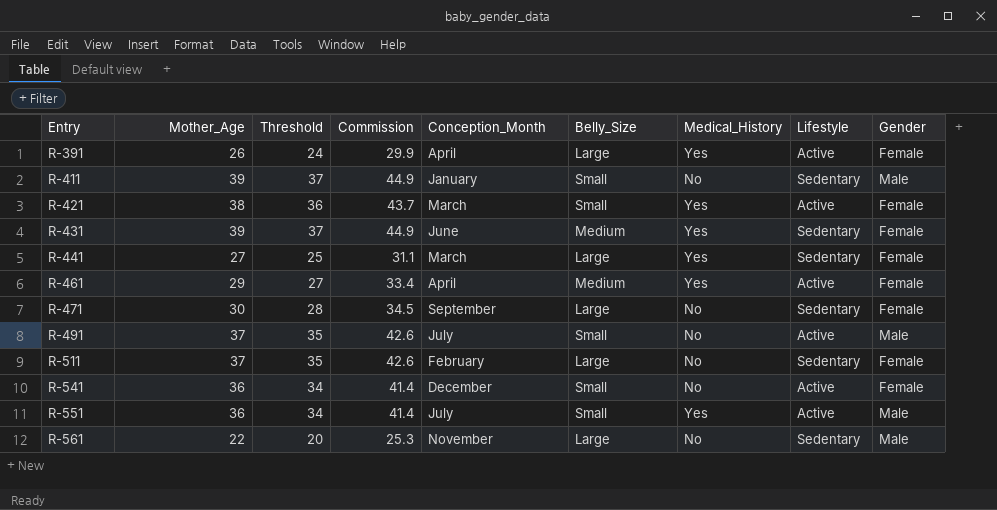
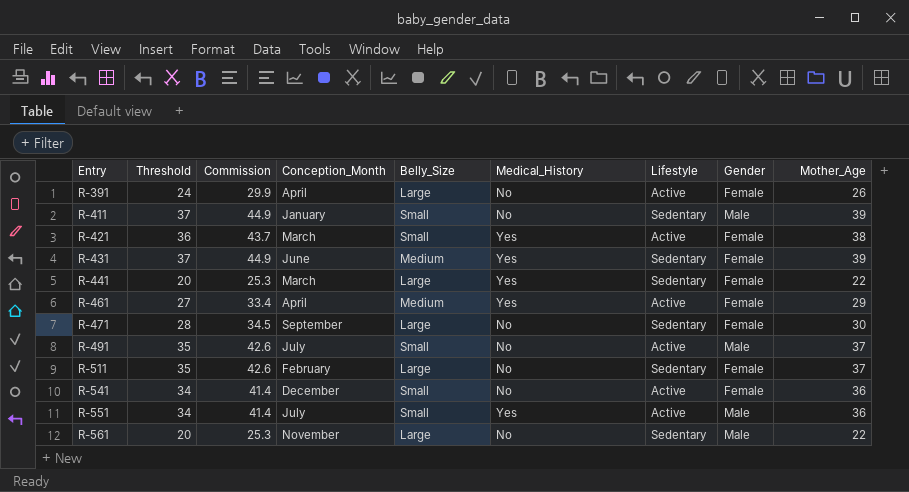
column Mother_Age | position: 2 -> 9
R-391 | Medical_History: Yes -> No
R-441 | Threshold: 25 -> 20
R-441 | Commission: 31.1 -> 25.3
R-441 | Mother_Age: 27 -> 22

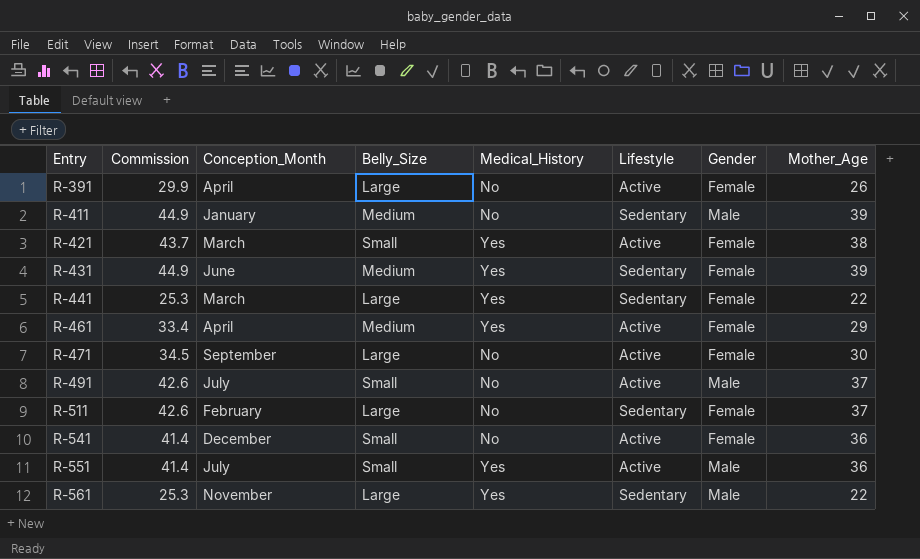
column Threshold | formula: [Mother_Age] - 2 -> none
R-411 | Belly_Size: Small -> Medium
R-471 | Lifestyle: Sedentary -> Active
R-561 | Medical_History: No -> Yes

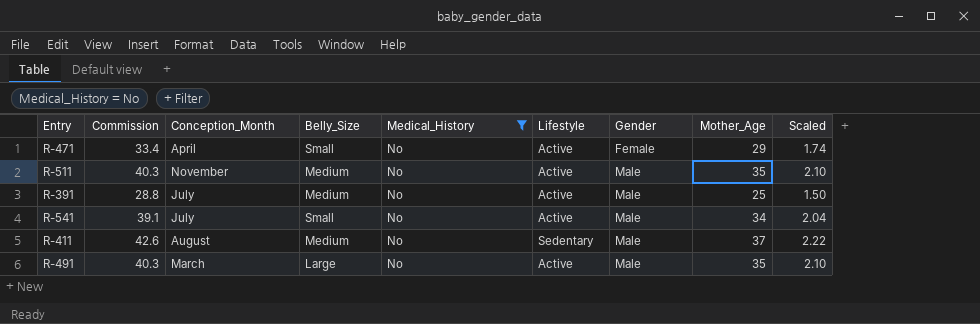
filter: none -> Medical_History = No
row order: Entry ascending -> Gender ascending
column Scaled | formula: none -> [Mother_Age] * 0.06
R-471 | Commission: 34.5 -> 33.4
R-471 | Conception_Month: September -> April
R-471 | Belly_Size: Large -> Small
R-471 | Mother_Age: 30 -> 29
R-511 | Commission: 42.6 -> 40.3
R-511 | Conception_Month: February -> November
R-511 | Belly_Size: Large -> Medium
R-511 | Lifestyle: Sedentary -> Active
R-511 | Gender: Female -> Male
R-511 | Mother_Age: 37 -> 35
R-391 | Commission: 29.9 -> 28.8
R-391 | Conception_Month: April -> July
R-391 | Belly_Size: Large -> Medium
R-391 | Gender: Female -> Male
R-391 | Mother_Age: 26 -> 25
R-541 | Commission: 41.4 -> 39.1
R-541 | Conception_Month: December -> July
R-541 | Gender: Female -> Male
R-541 | Mother_Age: 36 -> 34
R-411 | Commission: 44.9 -> 42.6
R-411 | Conception_Month: January -> August
R-411 | Mother_Age: 39 -> 37
R-491 | Commission: 42.6 -> 40.3
R-491 | Conception_Month: July -> March
R-491 | Belly_Size: Small -> Large
R-491 | Mother_Age: 37 -> 35

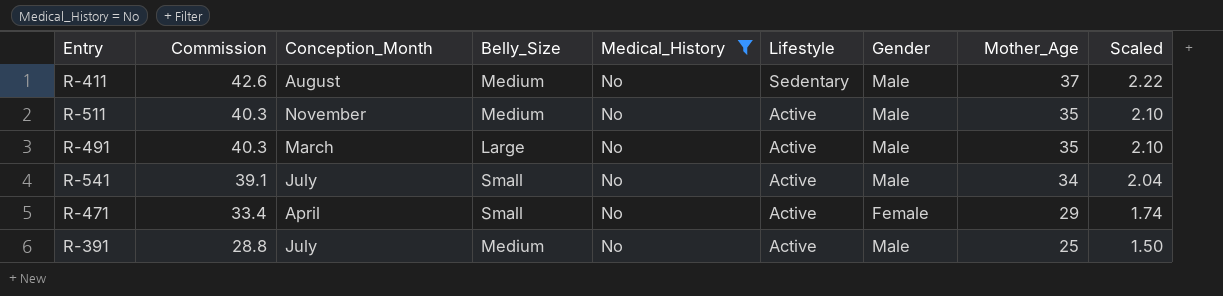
row order: Gender ascending -> Commission descending

